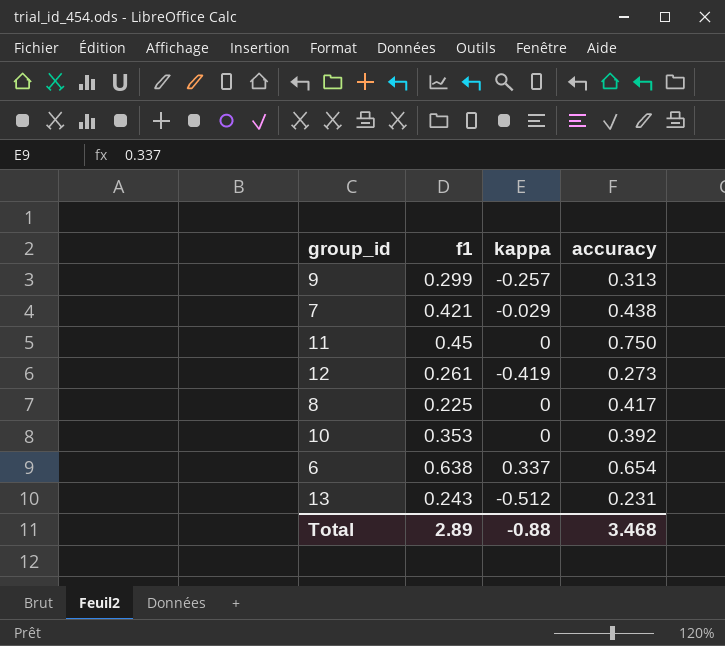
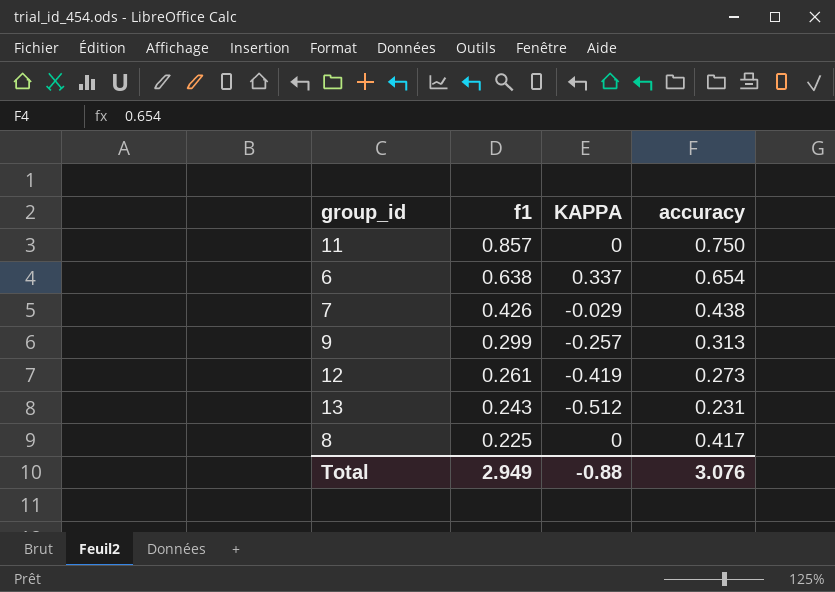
row order: none -> f1 descending
column name: kappa -> KAPPA
row 10: 0.353 | 0 | 0.392 -> none
11 | f1: 0.45 -> 0.857
7 | f1: 0.421 -> 0.426
Total | f1: 2.89 -> 2.949
Total | accuracy: 3.468 -> 3.076

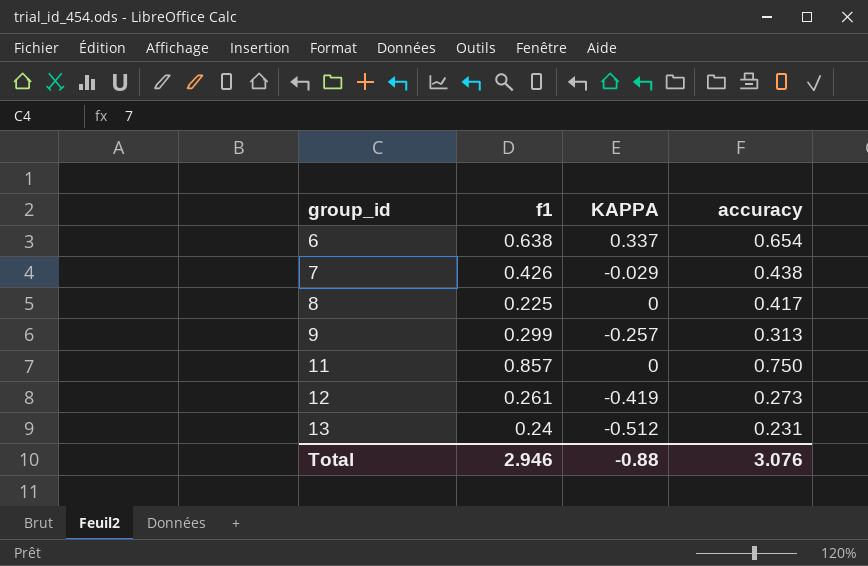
row order: f1 descending -> group_id ascending
13 | f1: 0.243 -> 0.24
Total | f1: 2.949 -> 2.946

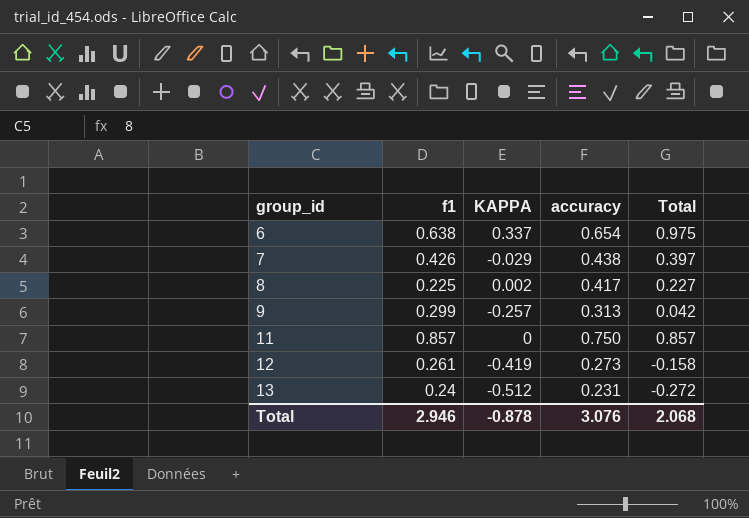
column Total | formula: none -> [f1] + [KAPPA]
8 | KAPPA: 0 -> 0.002
Total | KAPPA: -0.88 -> -0.878

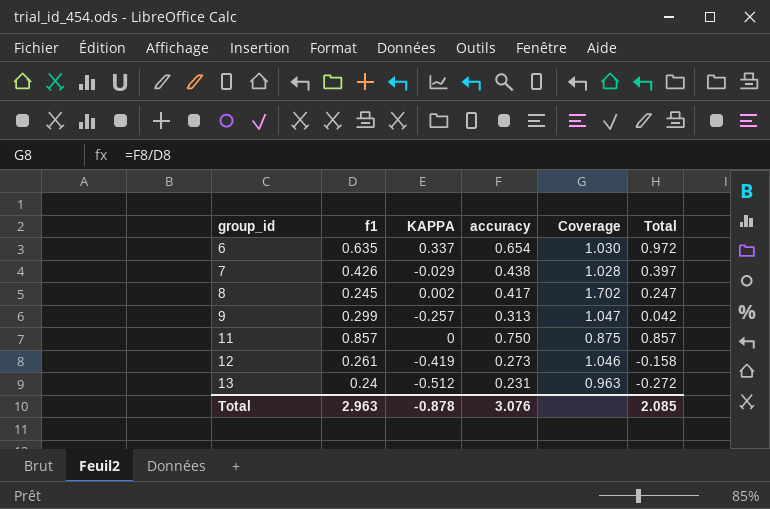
column Coverage | formula: none -> [accuracy] / [f1]
6 | f1: 0.638 -> 0.635
6 | Total: 0.975 -> 0.972
8 | f1: 0.225 -> 0.245
8 | Total: 0.227 -> 0.247
Total | f1: 2.946 -> 2.963
Total | Total: 2.068 -> 2.085

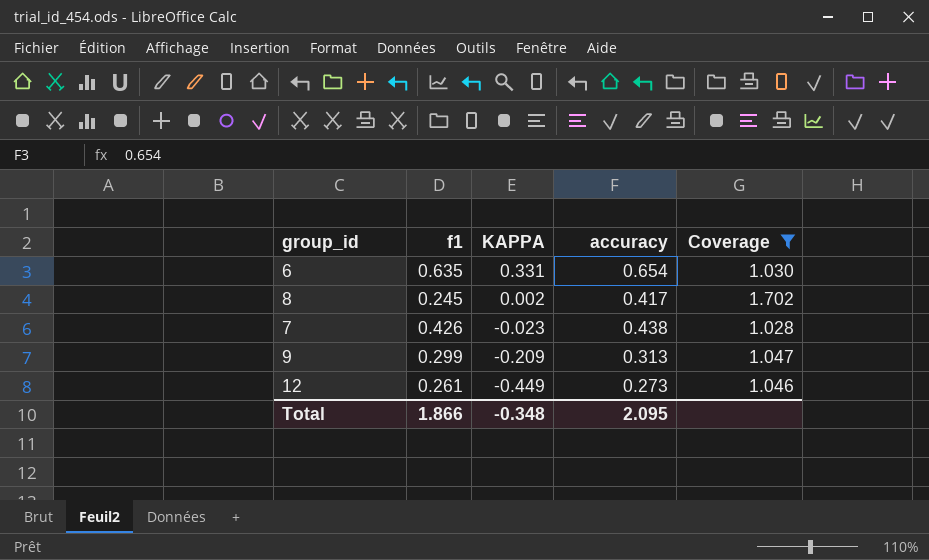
filter: none -> Coverage >= 1.028
row order: group_id ascending -> KAPPA descending
column Total | formula: [f1] + [KAPPA] -> none
6 | KAPPA: 0.337 -> 0.331
7 | KAPPA: -0.029 -> -0.023
9 | KAPPA: -0.257 -> -0.209
12 | KAPPA: -0.419 -> -0.449
Total | f1: 2.963 -> 1.866
Total | KAPPA: -0.878 -> -0.348
Total | accuracy: 3.076 -> 2.095

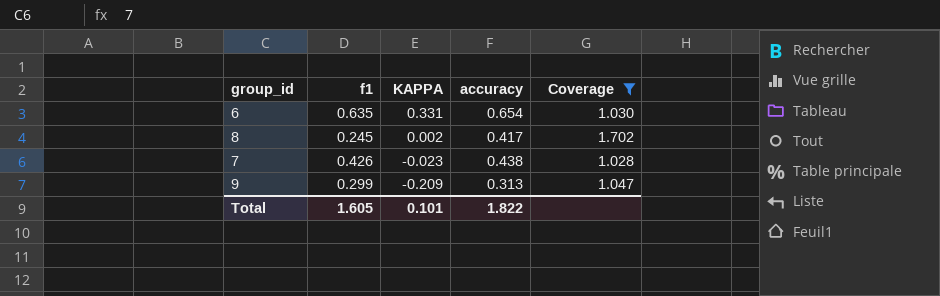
row 12: 0.261 | -0.449 | 0.273 | 1.046 -> none
Total | f1: 1.866 -> 1.605
Total | KAPPA: -0.348 -> 0.101
Total | accuracy: 2.095 -> 1.822

